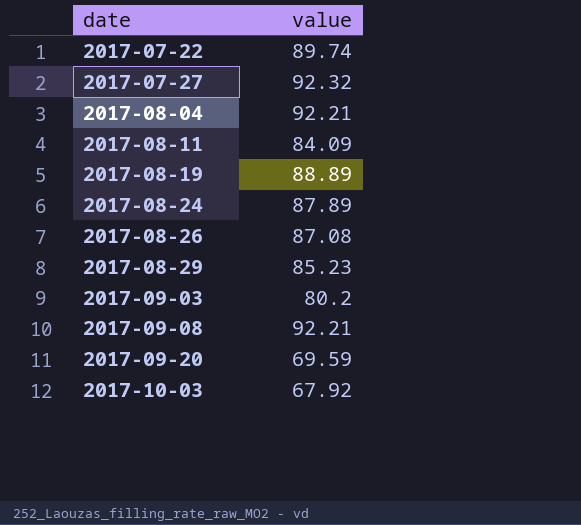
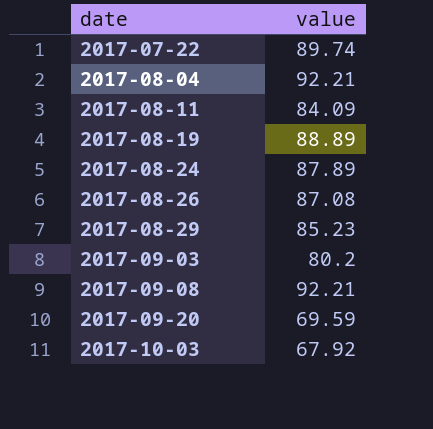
row 2017-07-27: 92.32 -> none

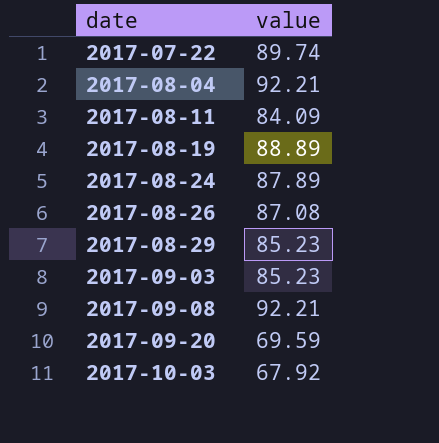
2017-09-03 | value: 80.2 -> 85.23

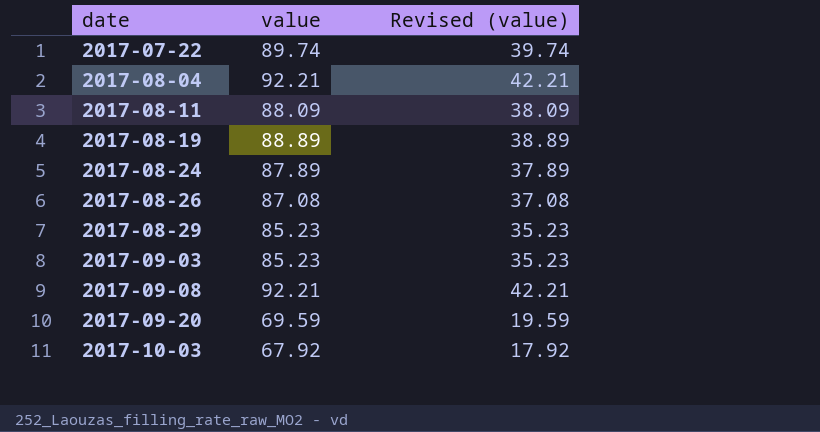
column Revised (value) | formula: none -> [value] - 50
2017-08-11 | value: 84.09 -> 88.09

